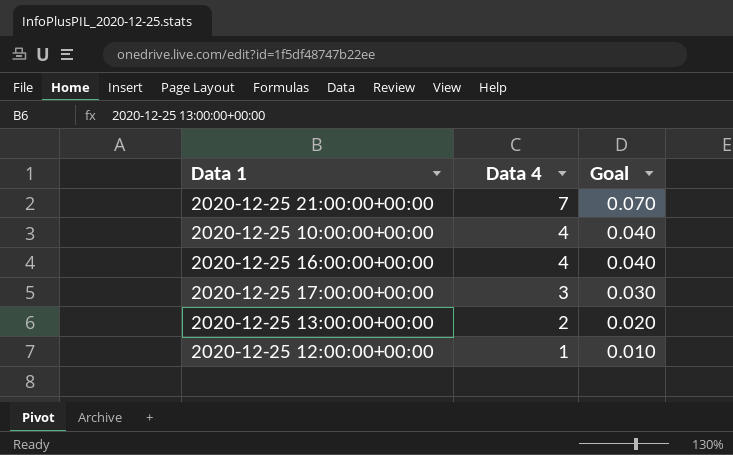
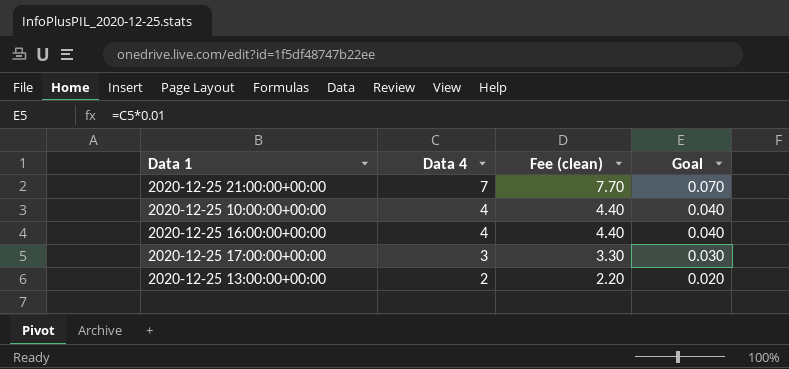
column Fee (clean) | formula: none -> [Data 4] * 1.1
row 2020-12-25 12:00:00+00:00: 1 | 0.010 -> none

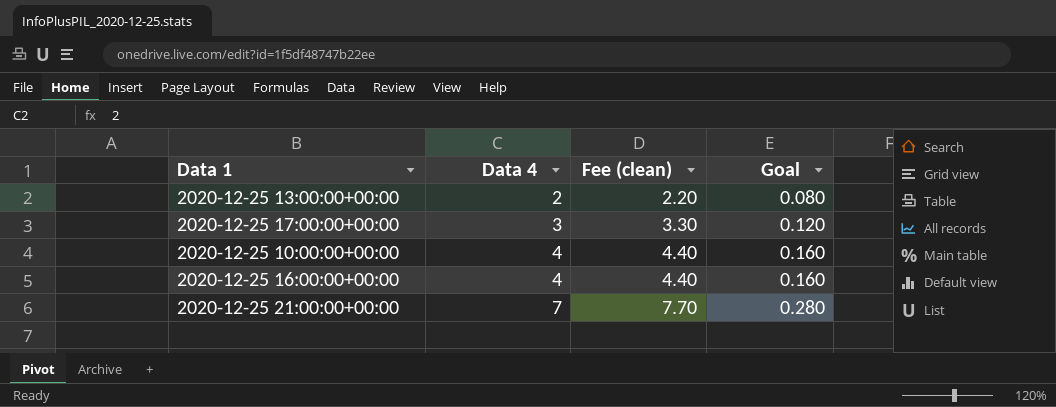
row order: Data 4 descending -> Data 4 ascending
column Goal | formula: [Data 4] * 0.01 -> [Data 4] * 0.04

